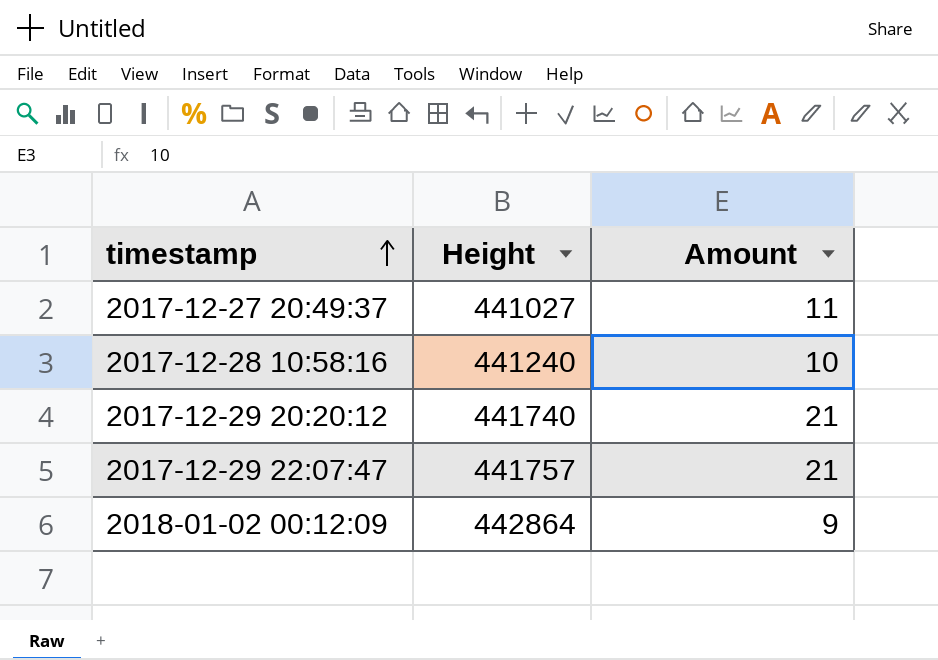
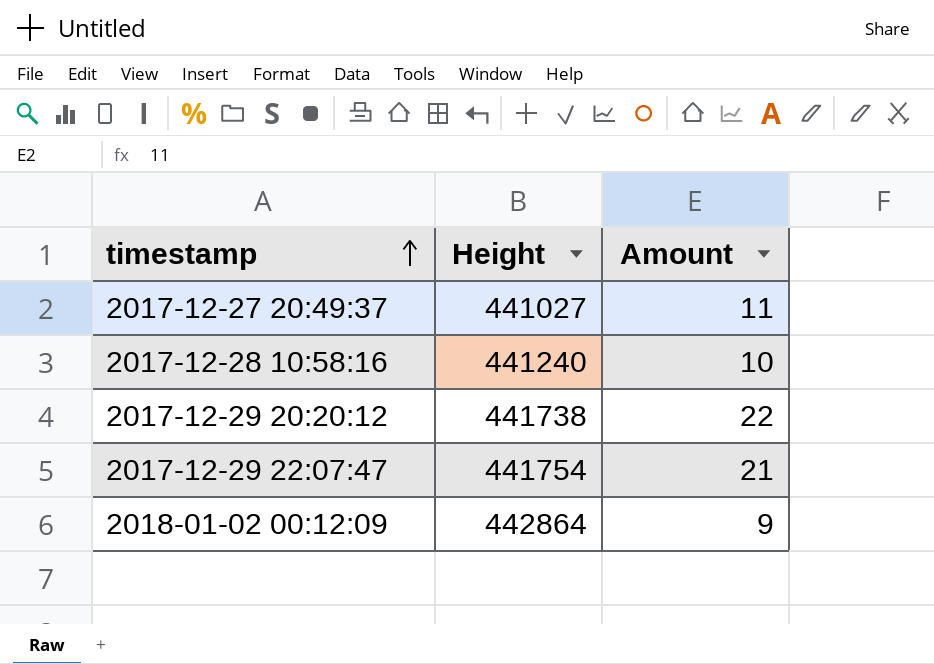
2017-12-29 20:20:12 | Height: 441740 -> 441738
2017-12-29 20:20:12 | Amount: 21 -> 22
2017-12-29 22:07:47 | Height: 441757 -> 441754

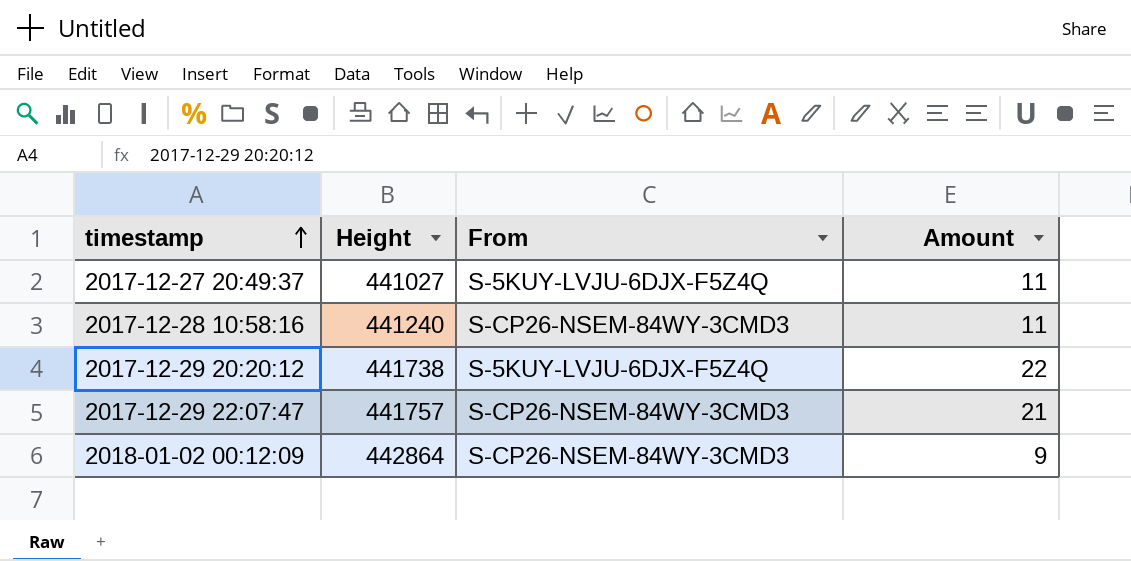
column From | position: none -> 3
2017-12-28 10:58:16 | Amount: 10 -> 11
2017-12-29 22:07:47 | Height: 441754 -> 441757

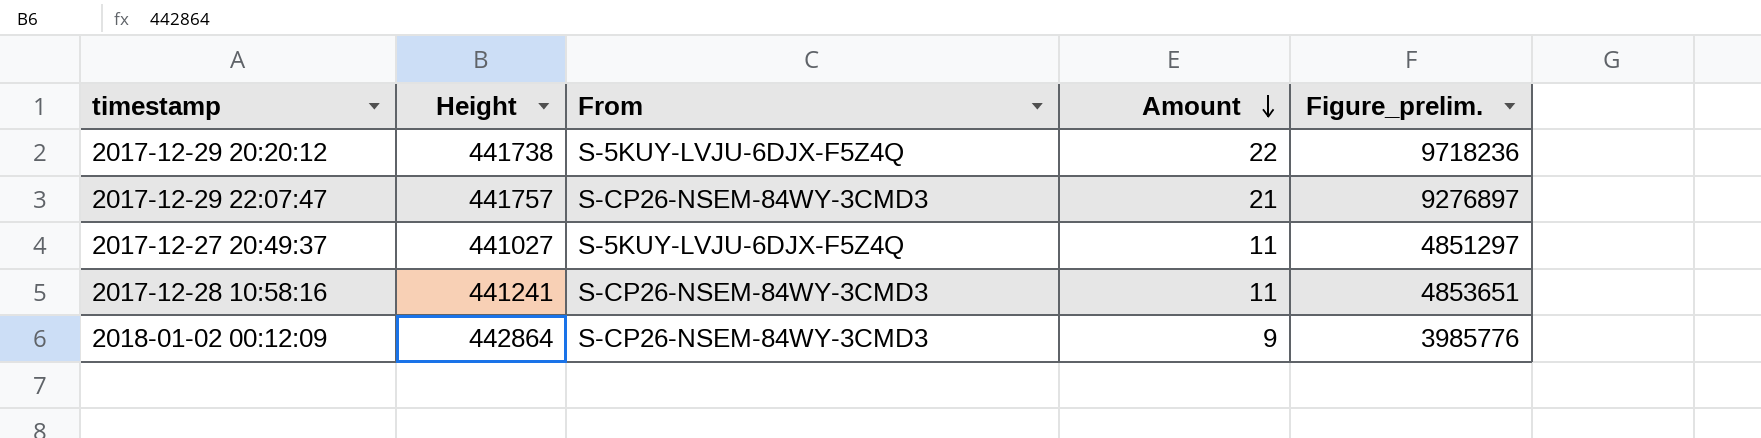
row order: timestamp ascending -> Amount descending
column Figure_prelim. | formula: none -> [Height] * [Amount]
2017-12-28 10:58:16 | Height: 441240 -> 441241

